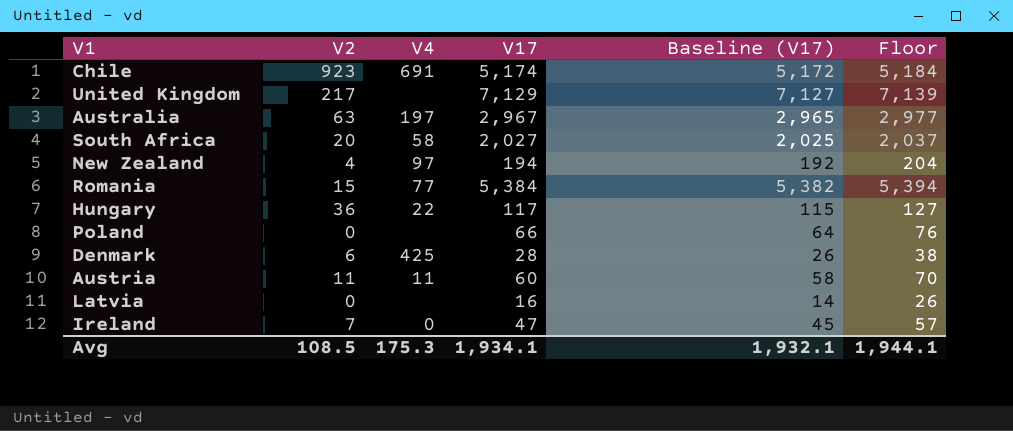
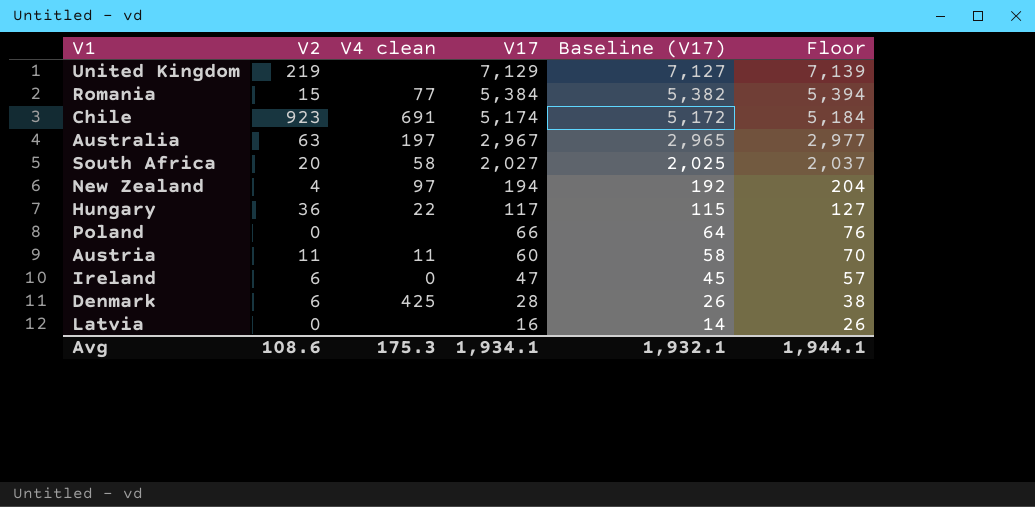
row order: none -> V17 descending
column name: V4 -> V4 clean
United Kingdom | V2: 217 -> 219
Ireland | V2: 7 -> 6
Avg | V2: 108.5 -> 108.6

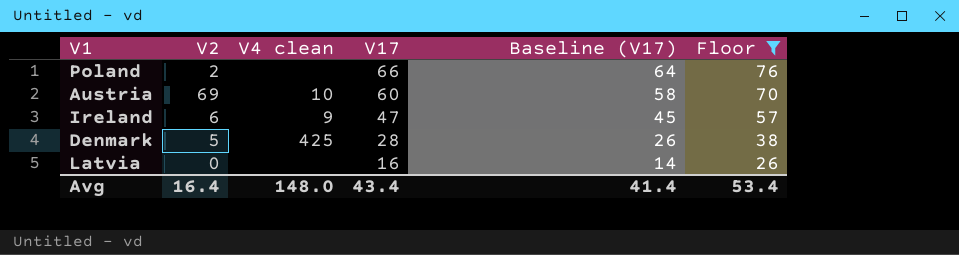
filter: none -> Floor <= 76
Poland | V2: 0 -> 2
Austria | V2: 11 -> 69
Austria | V4 clean: 11 -> 10
Ireland | V4 clean: 0 -> 9
Denmark | V2: 6 -> 5
Avg | V2: 108.6 -> 16.4
Avg | V4 clean: 175.3 -> 148.0
Avg | V17: 1,934.1 -> 43.4
Avg | Baseline (V17): 1,932.1 -> 41.4
Avg | Floor: 1,944.1 -> 53.4

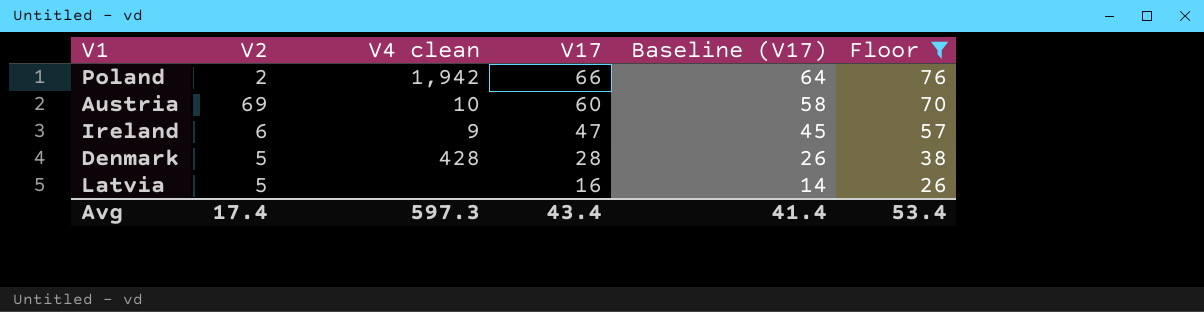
Poland | V4 clean: none -> 1,942
Denmark | V4 clean: 425 -> 428
Latvia | V2: 0 -> 5
Avg | V2: 16.4 -> 17.4
Avg | V4 clean: 148.0 -> 597.3

